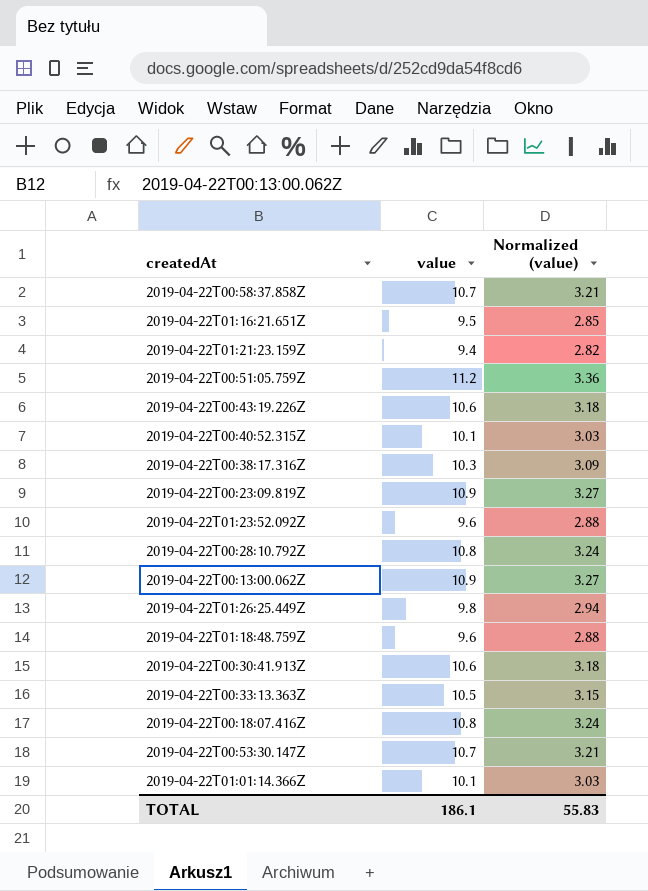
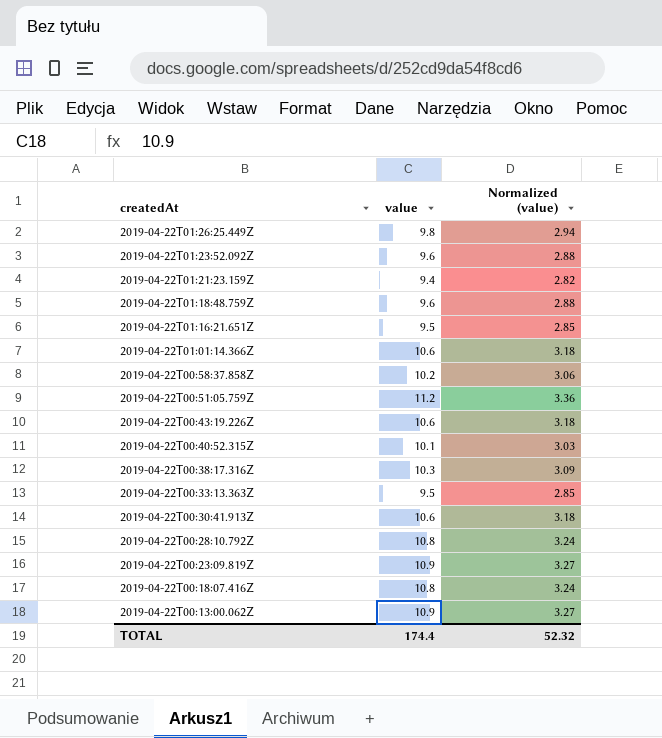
row order: none -> createdAt descending
row 2019-04-22T00:53:30.147Z: 10.7 | 3.21 -> none
2019-04-22T01:01:14.366Z | value: 10.1 -> 10.6
2019-04-22T01:01:14.366Z | Normalized (value): 3.03 -> 3.18
2019-04-22T00:58:37.858Z | value: 10.7 -> 10.2
2019-04-22T00:58:37.858Z | Normalized (value): 3.21 -> 3.06
2019-04-22T00:33:13.363Z | value: 10.5 -> 9.5
2019-04-22T00:33:13.363Z | Normalized (value): 3.15 -> 2.85
TOTAL | value: 186.1 -> 174.4
TOTAL | Normalized (value): 55.83 -> 52.32

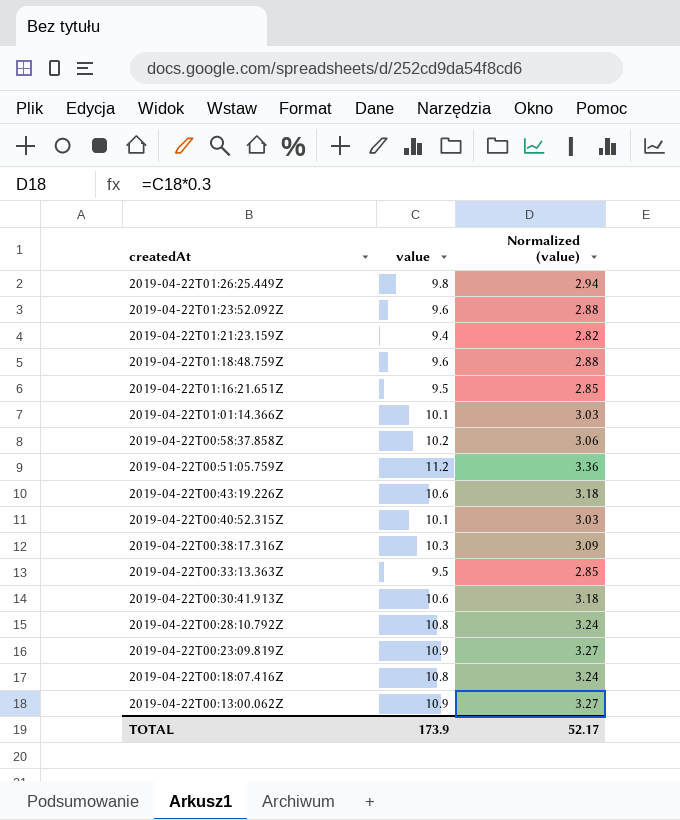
2019-04-22T01:01:14.366Z | value: 10.6 -> 10.1
2019-04-22T01:01:14.366Z | Normalized (value): 3.18 -> 3.03
TOTAL | value: 174.4 -> 173.9
TOTAL | Normalized (value): 52.32 -> 52.17

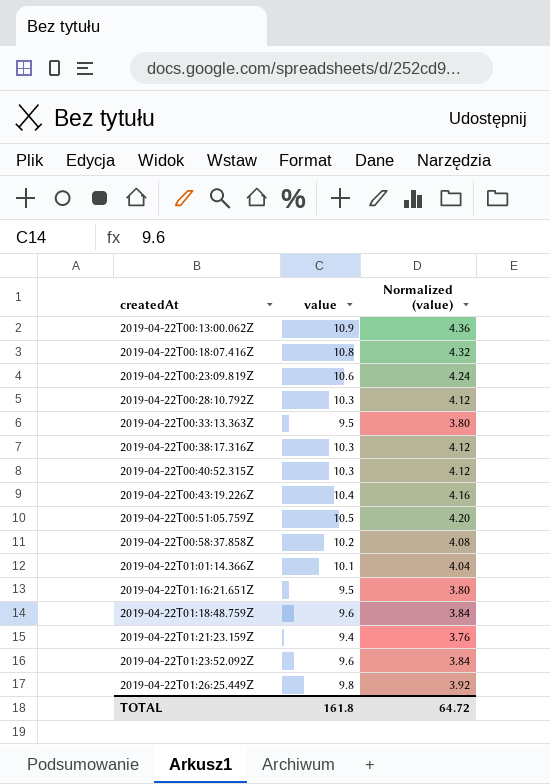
row order: createdAt descending -> createdAt ascending
column Normalized (value) | formula: [value] * 0.3 -> [value] * 0.4
row 2019-04-22T00:30:41.913Z: 10.6 | 3.18 -> none
2019-04-22T00:23:09.819Z | value: 10.9 -> 10.6
2019-04-22T00:28:10.792Z | value: 10.8 -> 10.3
2019-04-22T00:40:52.315Z | value: 10.1 -> 10.3
2019-04-22T00:43:19.226Z | value: 10.6 -> 10.4
2019-04-22T00:51:05.759Z | value: 11.2 -> 10.5
TOTAL | value: 173.9 -> 161.8
TOTAL | Normalized (value): 52.17 -> 64.72

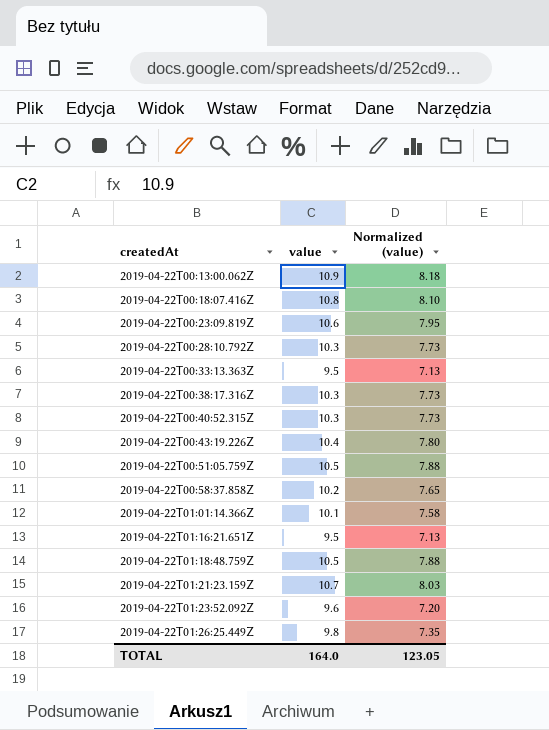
column Normalized (value) | formula: [value] * 0.4 -> [value] * 0.75
2019-04-22T01:18:48.759Z | value: 9.6 -> 10.5
2019-04-22T01:21:23.159Z | value: 9.4 -> 10.7
TOTAL | value: 161.8 -> 164.0
TOTAL | Normalized (value): 64.72 -> 123.05

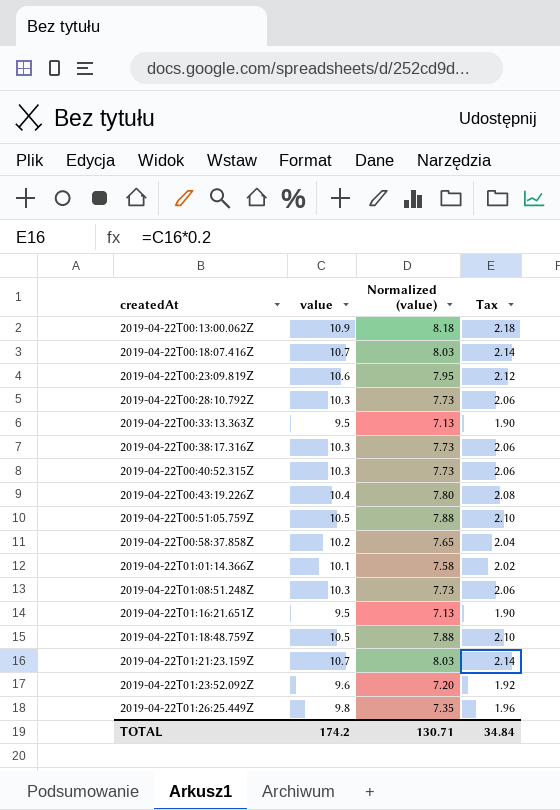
column Tax | formula: none -> [value] * 0.2
2019-04-22T00:18:07.416Z | value: 10.8 -> 10.7
2019-04-22T00:18:07.416Z | Normalized (value): 8.10 -> 8.03
row 2019-04-22T01:08:51.248Z: none -> 10.3 | 7.73 | 2.06
TOTAL | value: 164.0 -> 174.2
TOTAL | Normalized (value): 123.05 -> 130.71

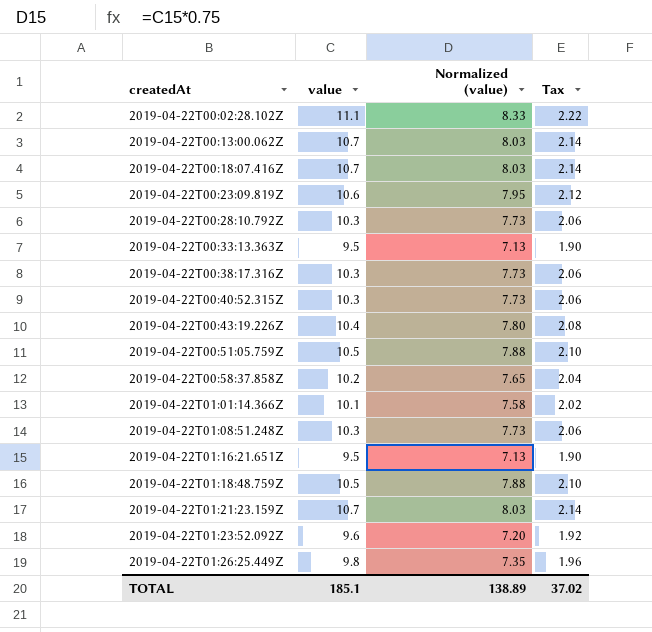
row 2019-04-22T00:02:28.102Z: none -> 11.1 | 8.33 | 2.22
2019-04-22T00:13:00.062Z | value: 10.9 -> 10.7
2019-04-22T00:13:00.062Z | Normalized (value): 8.18 -> 8.03
2019-04-22T00:13:00.062Z | Tax: 2.18 -> 2.14
TOTAL | value: 174.2 -> 185.1
TOTAL | Normalized (value): 130.71 -> 138.89
TOTAL | Tax: 34.84 -> 37.02

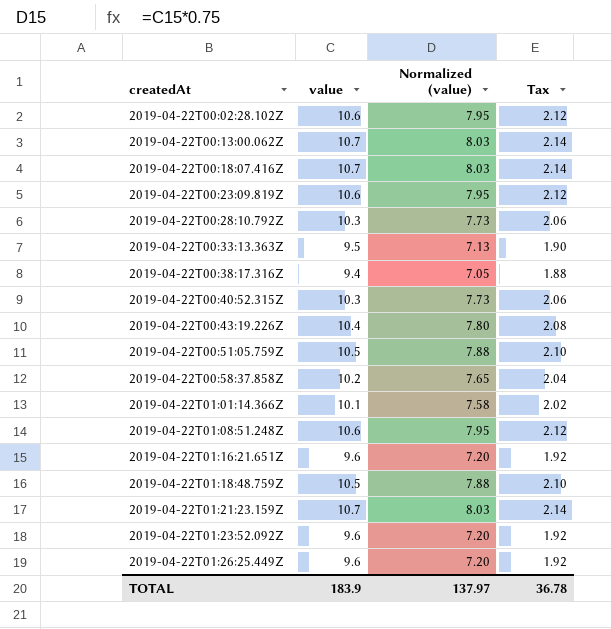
2019-04-22T00:02:28.102Z | value: 11.1 -> 10.6
2019-04-22T00:02:28.102Z | Normalized (value): 8.33 -> 7.95
2019-04-22T00:02:28.102Z | Tax: 2.22 -> 2.12
2019-04-22T00:38:17.316Z | value: 10.3 -> 9.4
2019-04-22T00:38:17.316Z | Normalized (value): 7.73 -> 7.05
2019-04-22T00:38:17.316Z | Tax: 2.06 -> 1.88
2019-04-22T01:08:51.248Z | value: 10.3 -> 10.6
2019-04-22T01:08:51.248Z | Normalized (value): 7.73 -> 7.95
2019-04-22T01:08:51.248Z | Tax: 2.06 -> 2.12
2019-04-22T01:16:21.651Z | value: 9.5 -> 9.6
2019-04-22T01:16:21.651Z | Normalized (value): 7.13 -> 7.20
2019-04-22T01:16:21.651Z | Tax: 1.90 -> 1.92
2019-04-22T01:26:25.449Z | value: 9.8 -> 9.6
2019-04-22T01:26:25.449Z | Normalized (value): 7.35 -> 7.20
2019-04-22T01:26:25.449Z | Tax: 1.96 -> 1.92
TOTAL | value: 185.1 -> 183.9
TOTAL | Normalized (value): 138.89 -> 137.97
TOTAL | Tax: 37.02 -> 36.78

